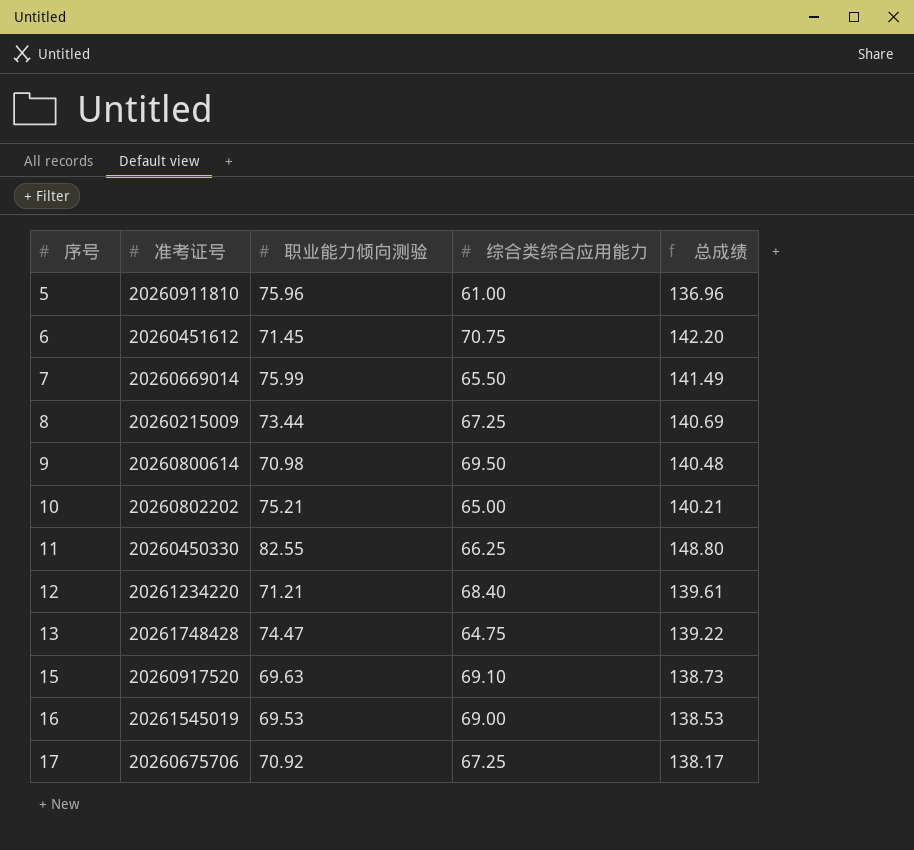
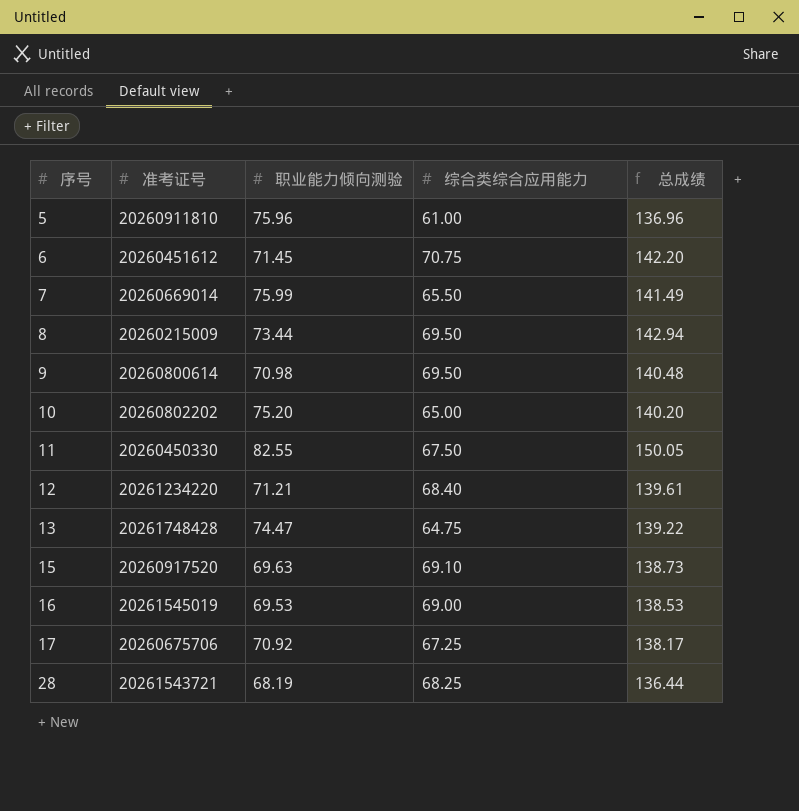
8 | 综合类综合应用能力: 67.25 -> 69.50
8 | 总成绩: 140.69 -> 142.94
10 | 职业能力倾向测验: 75.21 -> 75.20
10 | 总成绩: 140.21 -> 140.20
11 | 综合类综合应用能力: 66.25 -> 67.50
11 | 总成绩: 148.80 -> 150.05
row 28: none -> 20261543721 | 68.19 | 68.25 | 136.44

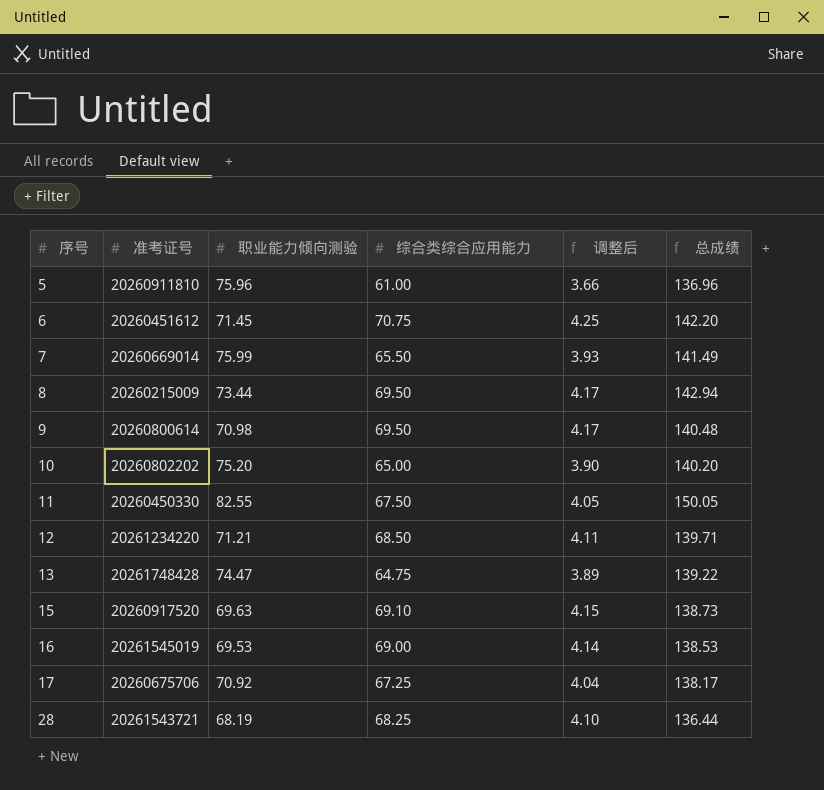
column 调整后 | formula: none -> [综合类综合应用能力] * 0.06
12 | 综合类综合应用能力: 68.40 -> 68.50
12 | 总成绩: 139.61 -> 139.71

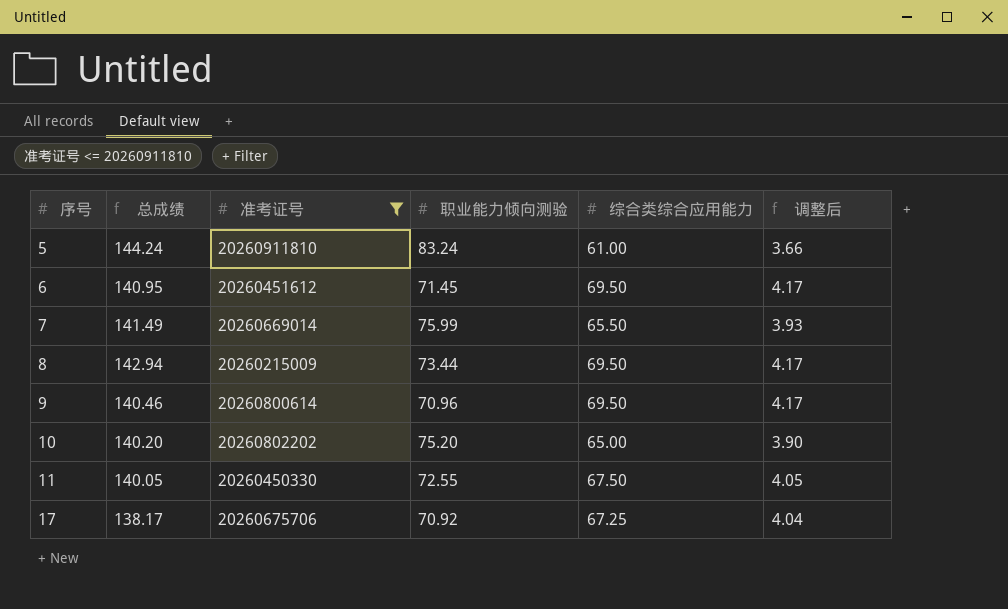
filter: none -> 准考证号 <= 20260911810
column 总成绩 | position: 6 -> 2
5 | 总成绩: 136.96 -> 144.24
5 | 职业能力倾向测验: 75.96 -> 83.24
6 | 总成绩: 142.20 -> 140.95
6 | 综合类综合应用能力: 70.75 -> 69.50
6 | 调整后: 4.25 -> 4.17
9 | 总成绩: 140.48 -> 140.46
9 | 职业能力倾向测验: 70.98 -> 70.96
11 | 总成绩: 150.05 -> 140.05
11 | 职业能力倾向测验: 82.55 -> 72.55

